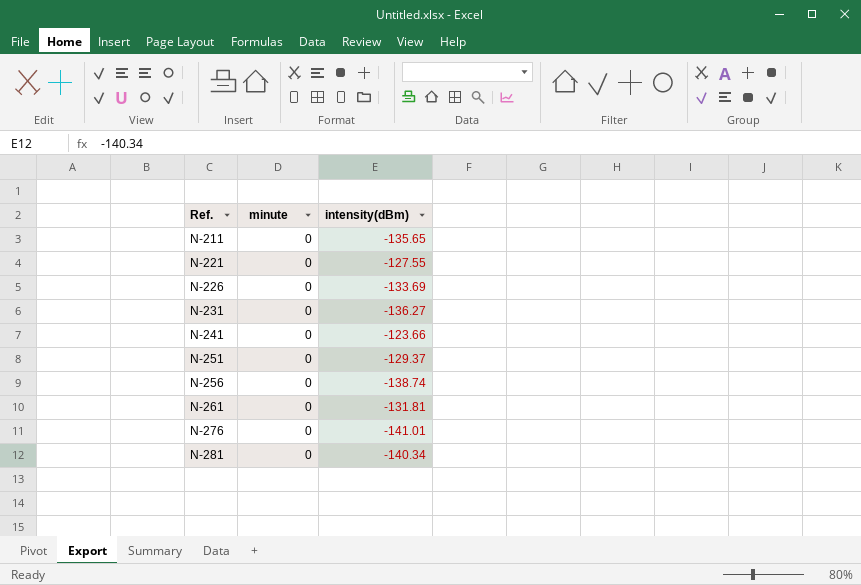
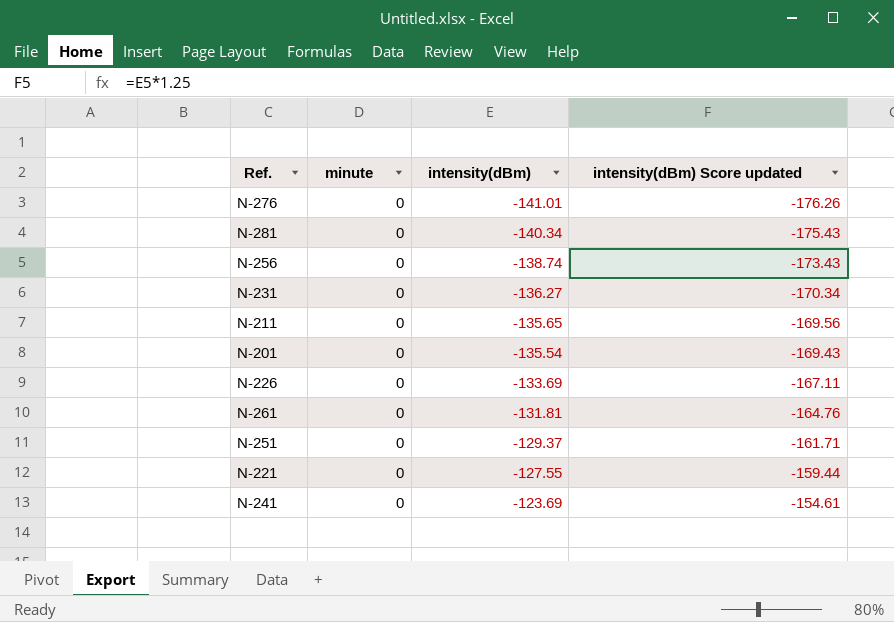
row order: Ref. ascending -> intensity(dBm) ascending
column intensity(dBm) Score updated | formula: none -> [intensity(dBm)] * 1.25
row N-201: none -> 0 | -135.54 | -169.43
N-241 | intensity(dBm): -123.66 -> -123.69

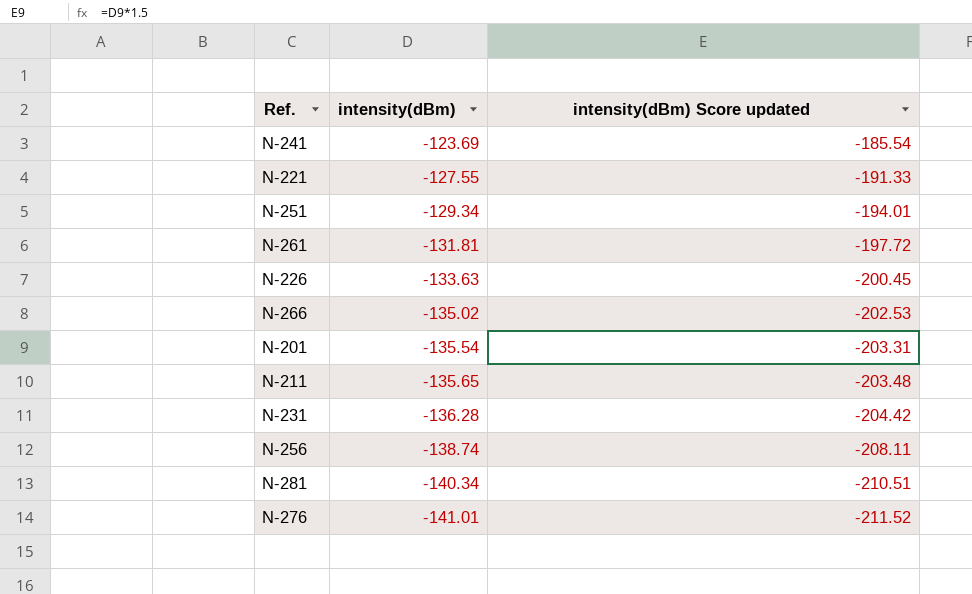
row order: intensity(dBm) ascending -> intensity(dBm) descending
column minute | position: 2 -> none
column intensity(dBm) Score updated | formula: [intensity(dBm)] * 1.25 -> [intensity(dBm)] * 1.5
N-251 | intensity(dBm): -129.37 -> -129.34
N-226 | intensity(dBm): -133.69 -> -133.63
row N-266: none -> -135.02 | -202.53
N-231 | intensity(dBm): -136.27 -> -136.28

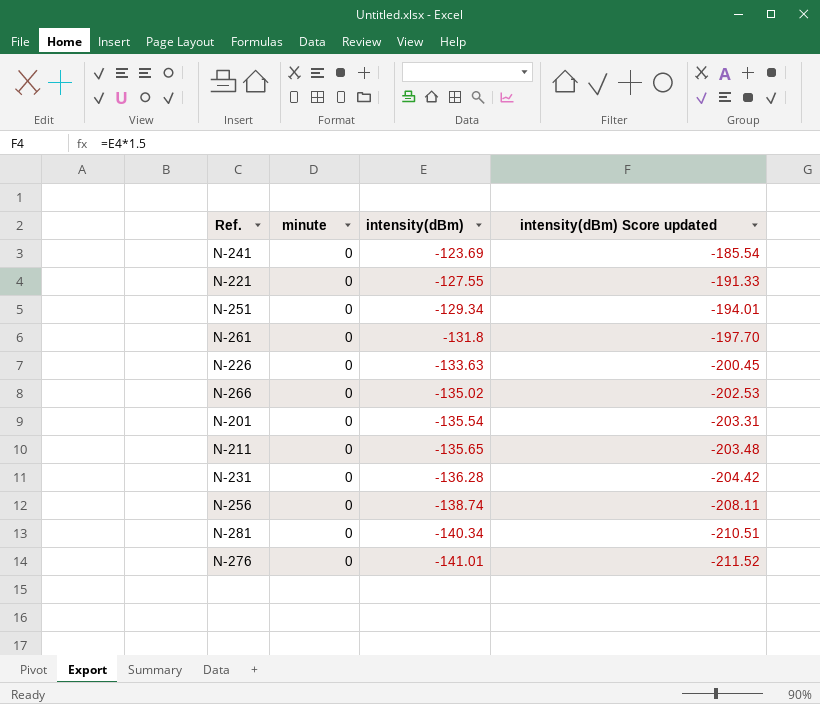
column minute | position: none -> 2
N-261 | intensity(dBm): -131.81 -> -131.8
N-261 | intensity(dBm) Score updated: -197.72 -> -197.70

